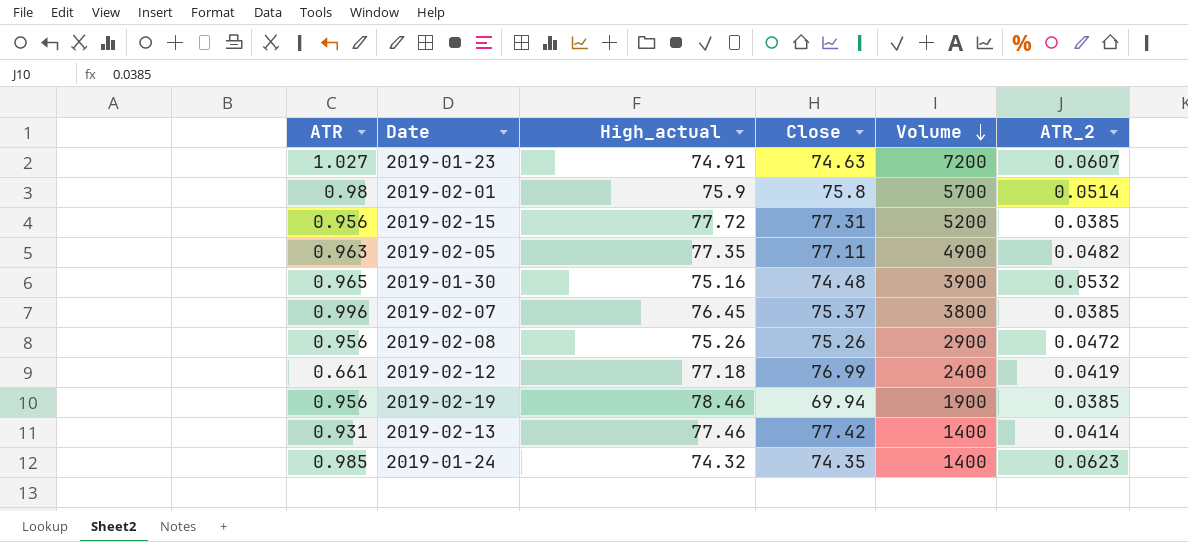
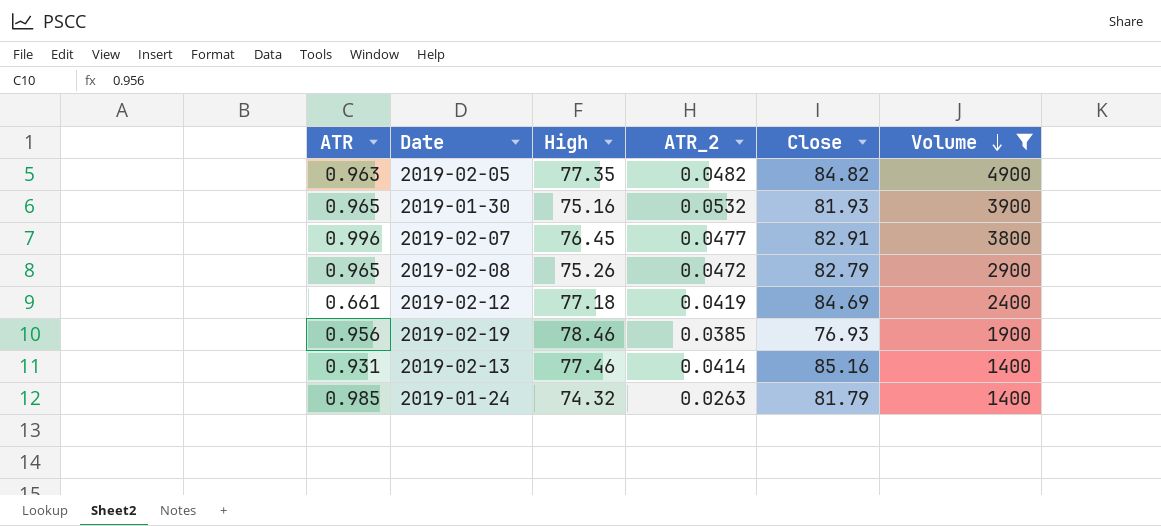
filter: none -> Volume <= 4900
column name: High_actual -> High
column ATR_2 | position: 6 -> 4
2019-02-05 | Close: 77.11 -> 84.82
2019-01-30 | Close: 74.48 -> 81.93
2019-02-07 | ATR_2: 0.0385 -> 0.0477
2019-02-07 | Close: 75.37 -> 82.91
2019-02-08 | ATR: 0.956 -> 0.965
2019-02-08 | Close: 75.26 -> 82.79
2019-02-12 | Close: 76.99 -> 84.69
2019-02-19 | Close: 69.94 -> 76.93
2019-02-13 | Close: 77.42 -> 85.16
2019-01-24 | ATR_2: 0.0623 -> 0.0263
2019-01-24 | Close: 74.35 -> 81.79

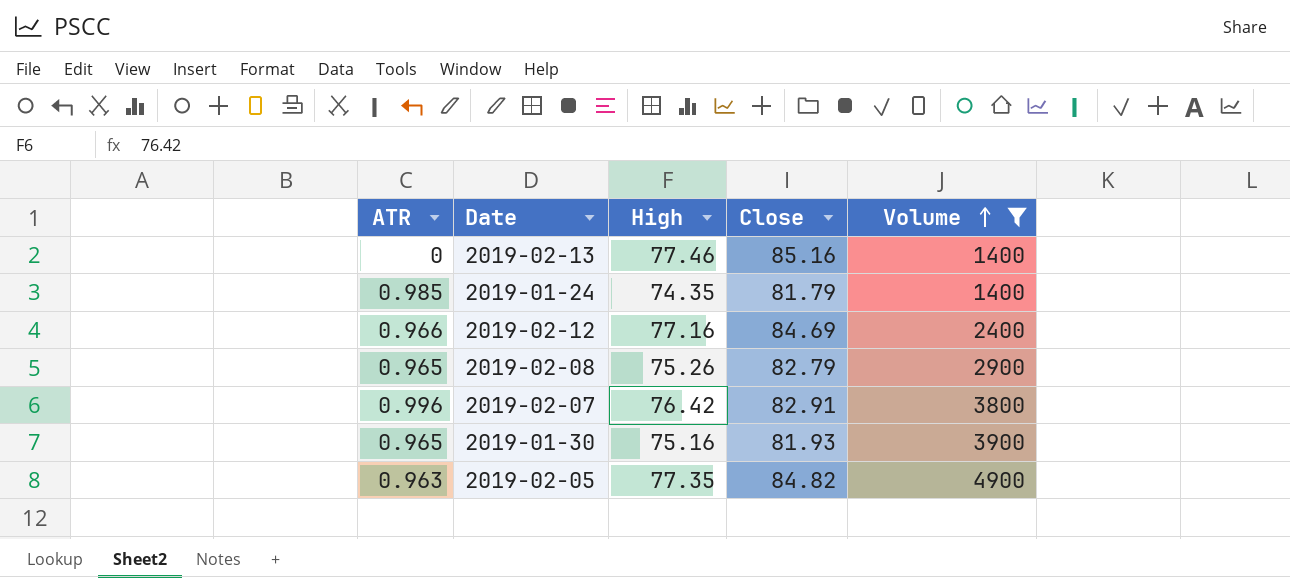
row order: Volume descending -> Volume ascending
column ATR_2 | position: 4 -> none
row 2019-02-19: 0.956 | 78.46 | 0.0385 | 76.93 | 1900 -> none
2019-02-13 | ATR: 0.931 -> 0
2019-01-24 | High: 74.32 -> 74.35
2019-02-12 | ATR: 0.661 -> 0.966
2019-02-12 | High: 77.18 -> 77.16
2019-02-07 | High: 76.45 -> 76.42

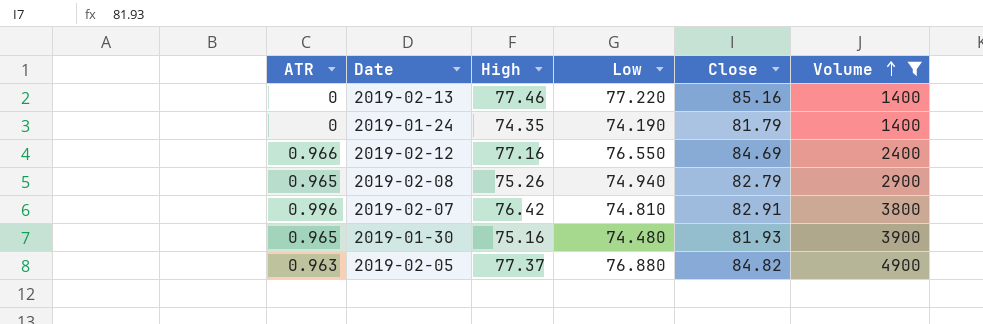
column Low | position: none -> 4
2019-01-24 | ATR: 0.985 -> 0
2019-02-05 | High: 77.35 -> 77.37

